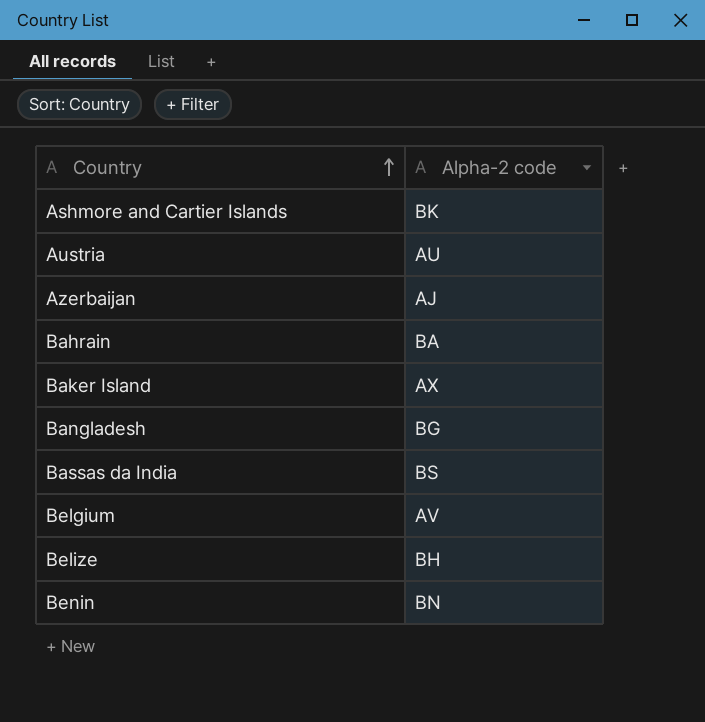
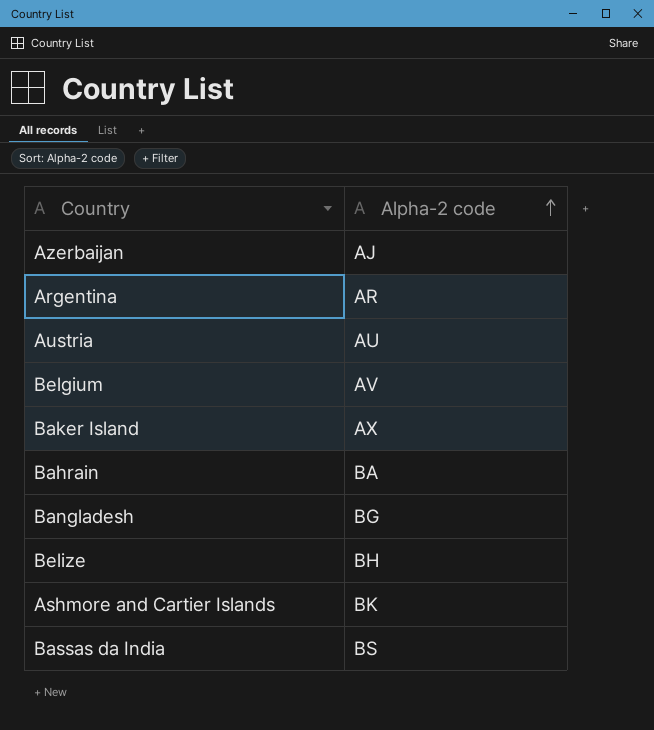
row order: Country ascending -> Alpha-2 code ascending
row Benin: BN -> none
row Argentina: none -> AR

